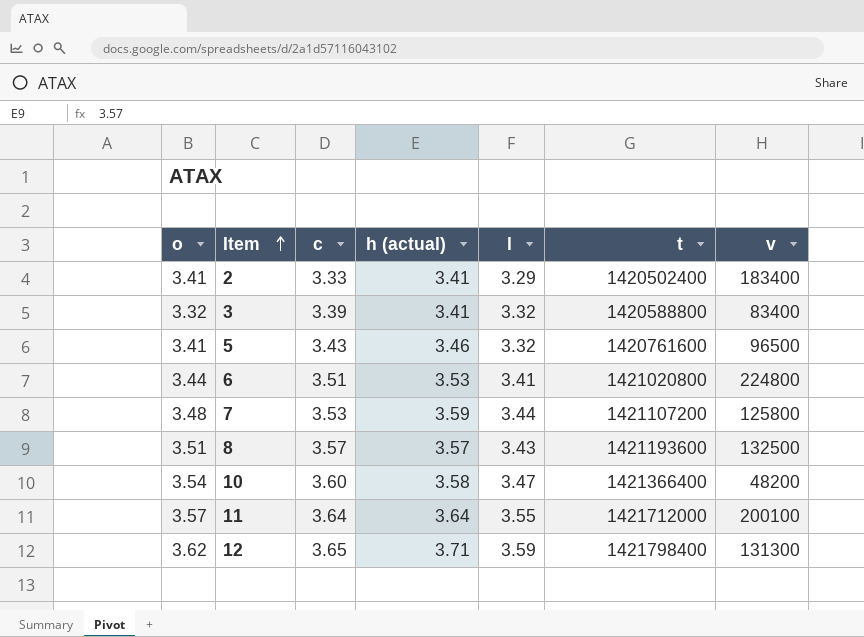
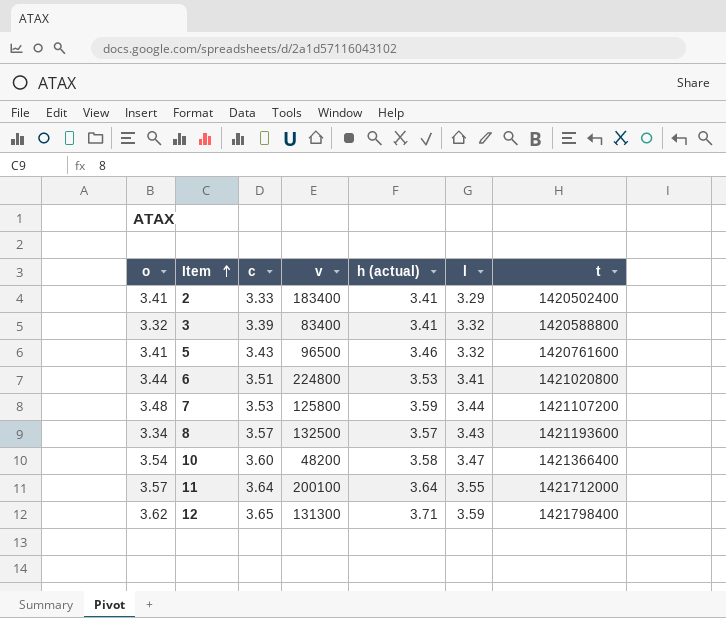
column v | position: 7 -> 4
8 | o: 3.51 -> 3.34

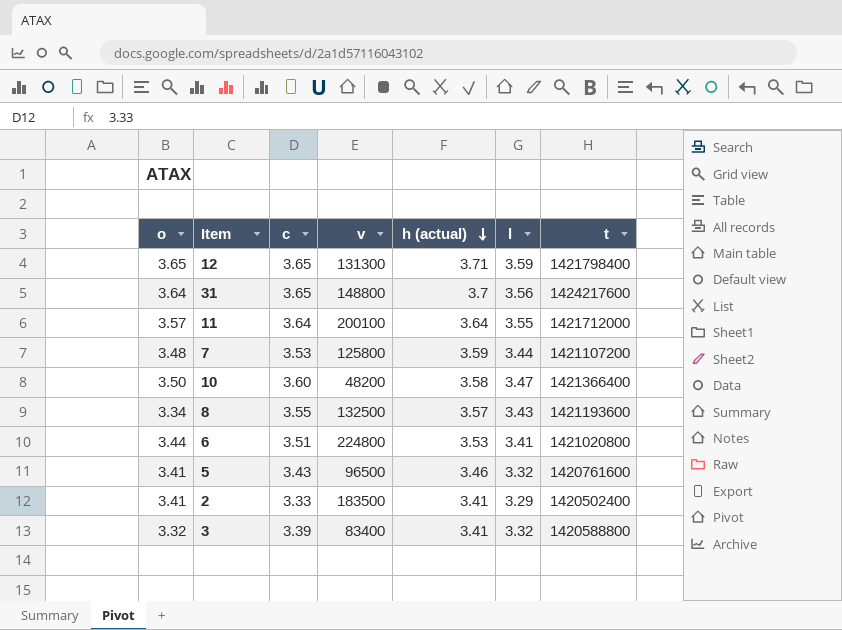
row order: Item ascending -> h (actual) descending
12 | o: 3.62 -> 3.65
row 31: none -> 3.64 | 3.65 | 148800 | 3.7 | 3.56 | 1424217600
10 | o: 3.54 -> 3.50
8 | c: 3.57 -> 3.55
2 | v: 183400 -> 183500

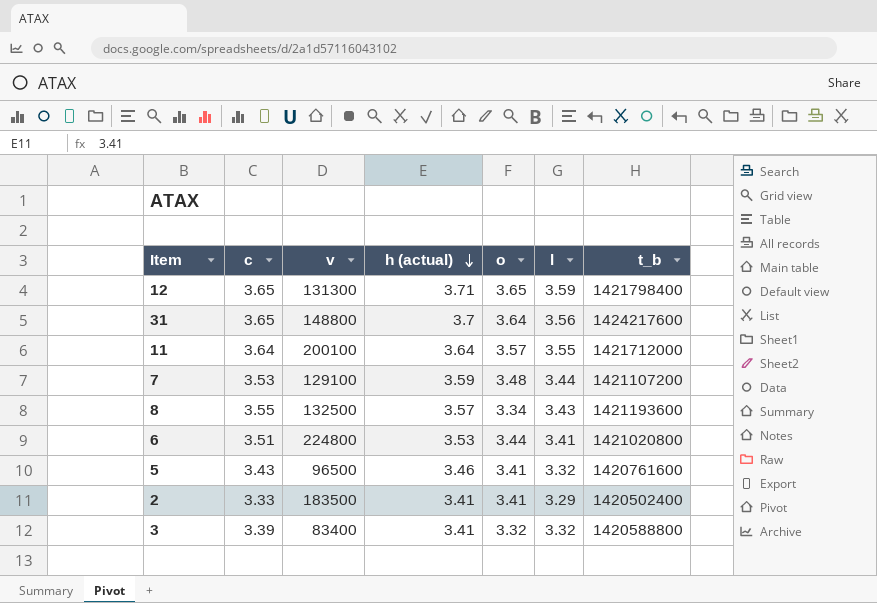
column o | position: 1 -> 5
column name: t -> t_b
row 10: 3.50 | 3.60 | 48200 | 3.58 | 3.47 | 1421366400 -> none
7 | v: 125800 -> 129100

